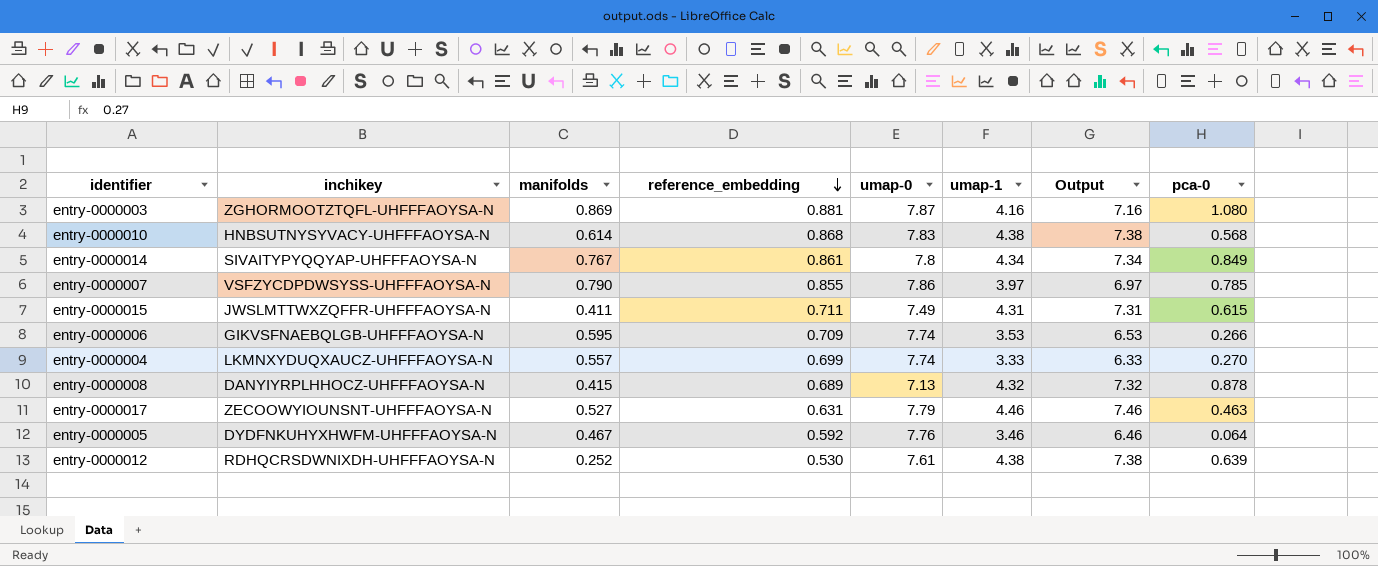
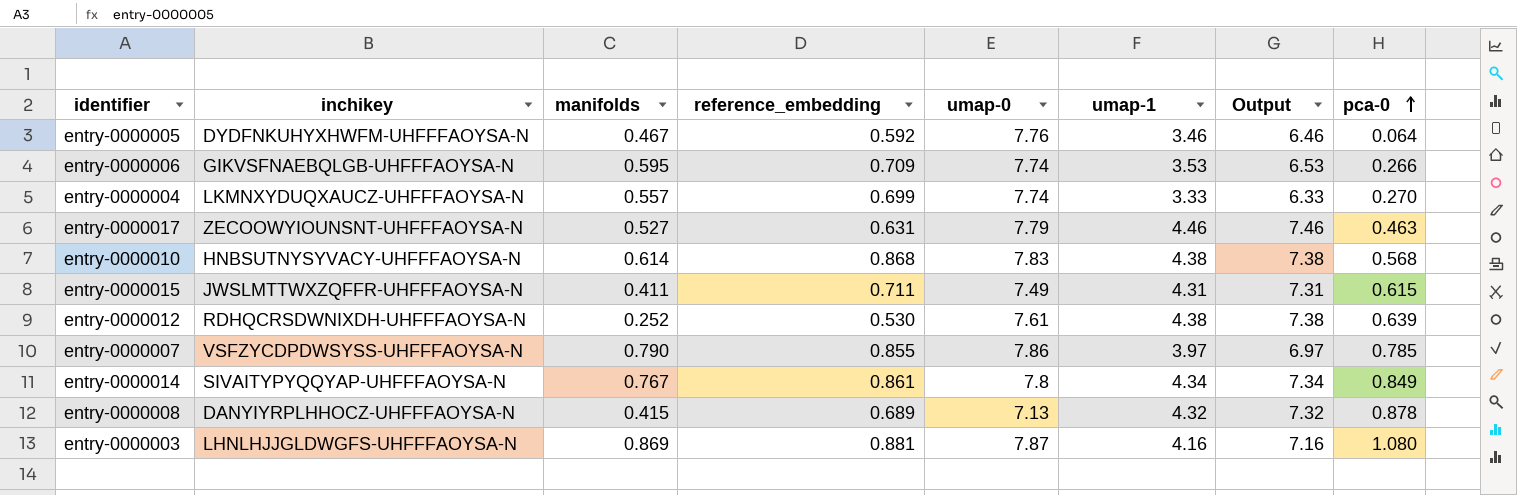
row order: reference_embedding descending -> pca-0 ascending
entry-0000003 | inchikey: ZGHORMOOTZTQFL-UHFFFAOYSA-N -> LHNLHJJGLDWGFS-UHFFFAOYSA-N

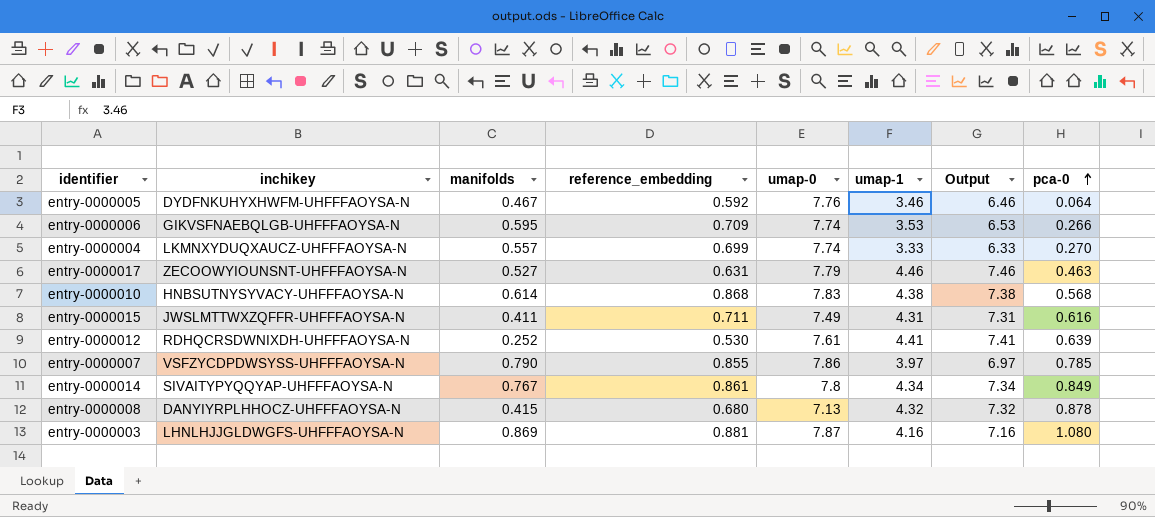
entry-0000015 | pca-0: 0.615 -> 0.616
entry-0000012 | umap-1: 4.38 -> 4.41
entry-0000012 | Output: 7.38 -> 7.41
entry-0000008 | reference_embedding: 0.689 -> 0.680

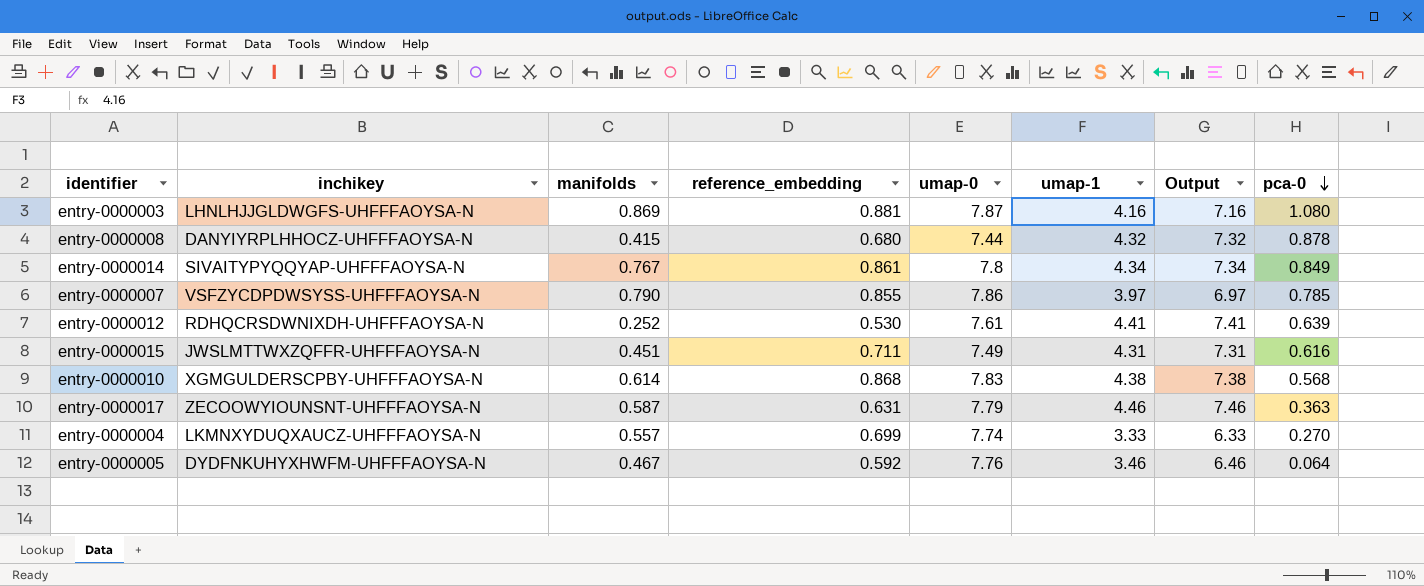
row order: pca-0 ascending -> pca-0 descending
row entry-0000006: GIKVSFNAEBQLGB-UHFFFAOYSA-N | 0.595 | 0.709 | 7.74 | 3.53 | 6.53 | 0.266 -> none
entry-0000008 | umap-0: 7.13 -> 7.44
entry-0000015 | manifolds: 0.411 -> 0.451
entry-0000010 | inchikey: HNBSUTNYSYVACY-UHFFFAOYSA-N -> XGMGULDERSCPBY-UHFFFAOYSA-N
entry-0000017 | manifolds: 0.527 -> 0.587
entry-0000017 | pca-0: 0.463 -> 0.363

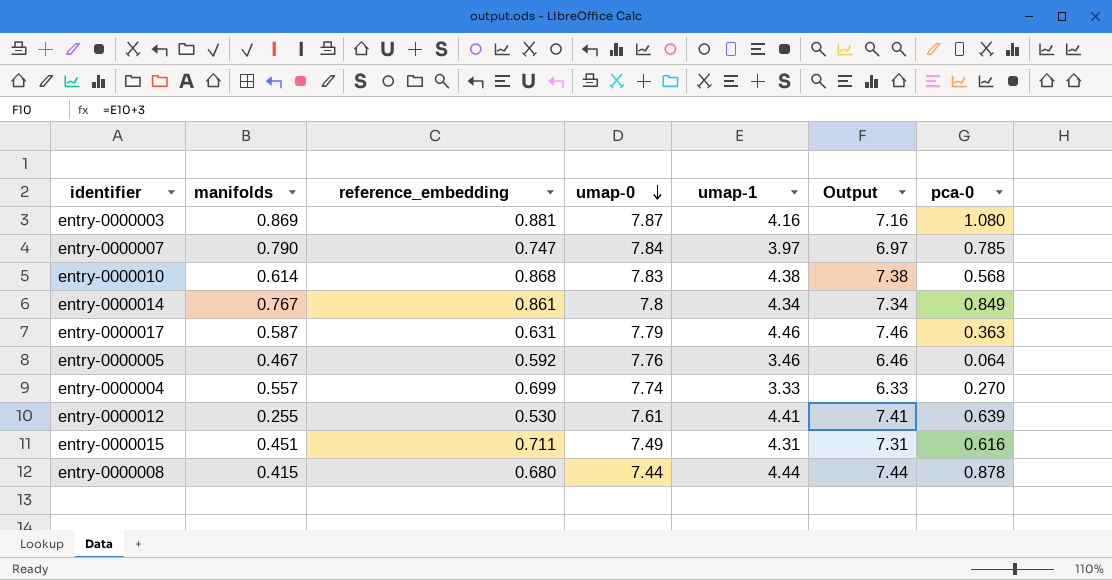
row order: pca-0 descending -> umap-0 descending
column inchikey | position: 2 -> none
entry-0000007 | reference_embedding: 0.855 -> 0.747
entry-0000007 | umap-0: 7.86 -> 7.84
entry-0000012 | manifolds: 0.252 -> 0.255
entry-0000008 | umap-1: 4.32 -> 4.44
entry-0000008 | Output: 7.32 -> 7.44

